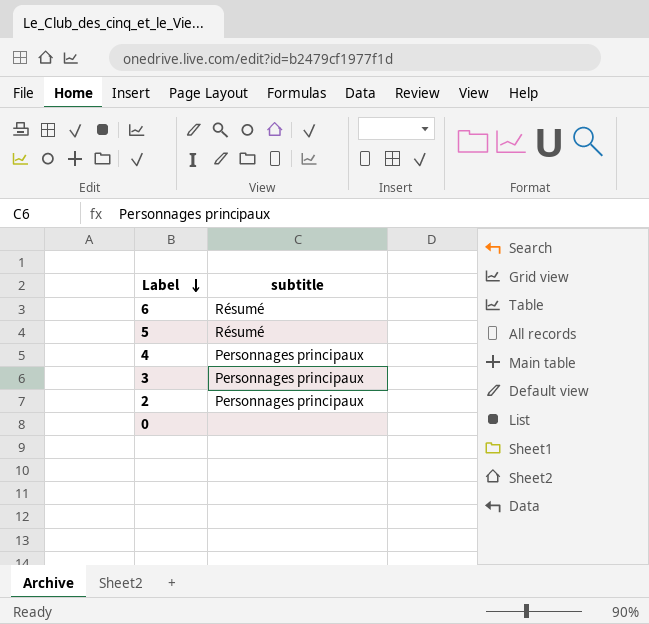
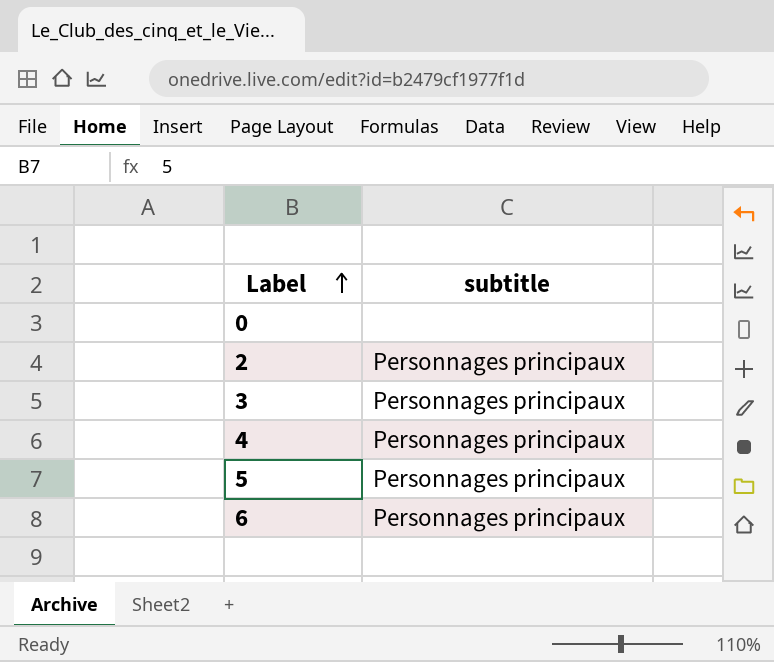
row order: Label descending -> Label ascending
5 | subtitle: Résumé -> Personnages principaux
6 | subtitle: Résumé -> Personnages principaux

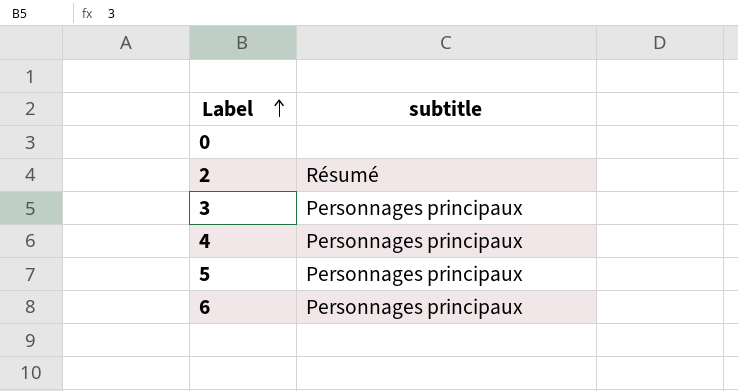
2 | subtitle: Personnages principaux -> Résumé

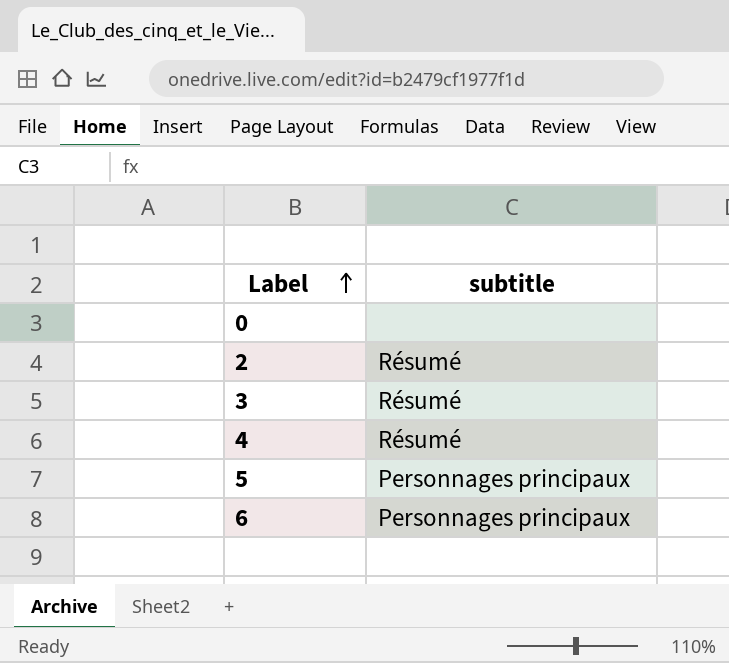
3 | subtitle: Personnages principaux -> Résumé
4 | subtitle: Personnages principaux -> Résumé

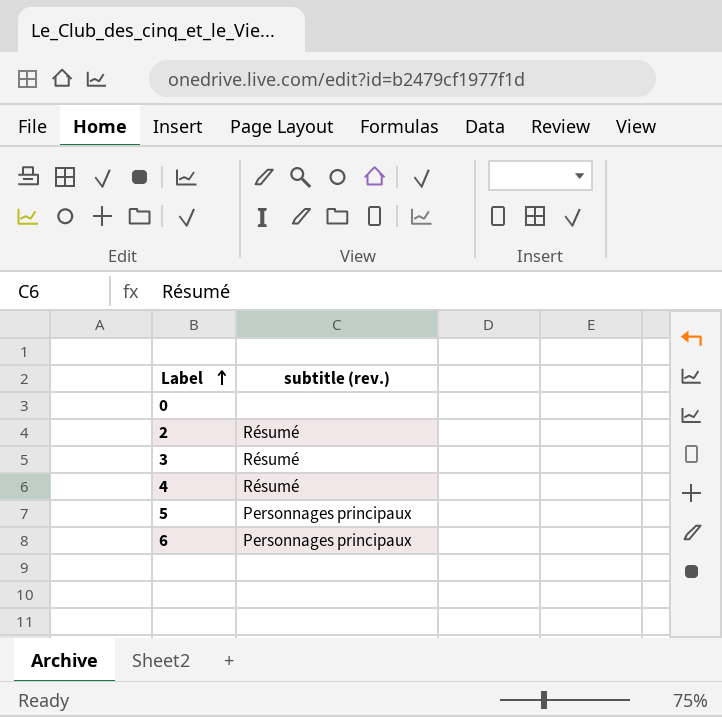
column name: subtitle -> subtitle (rev.)

